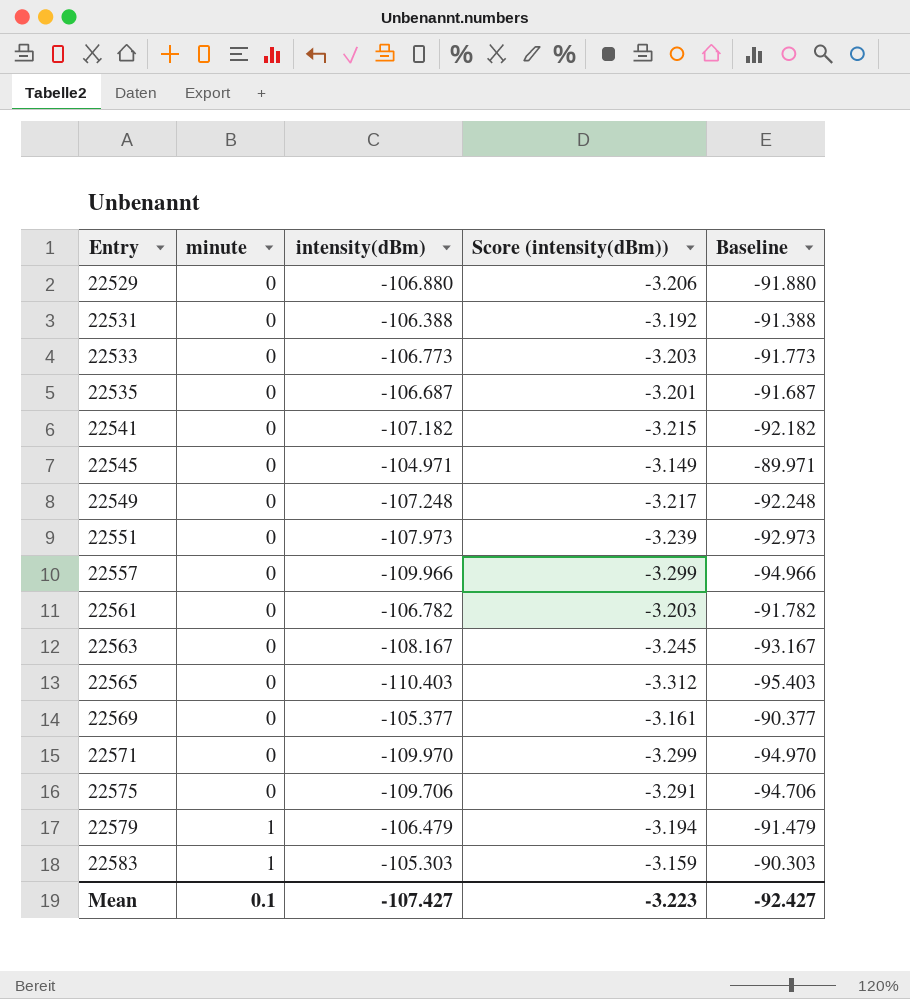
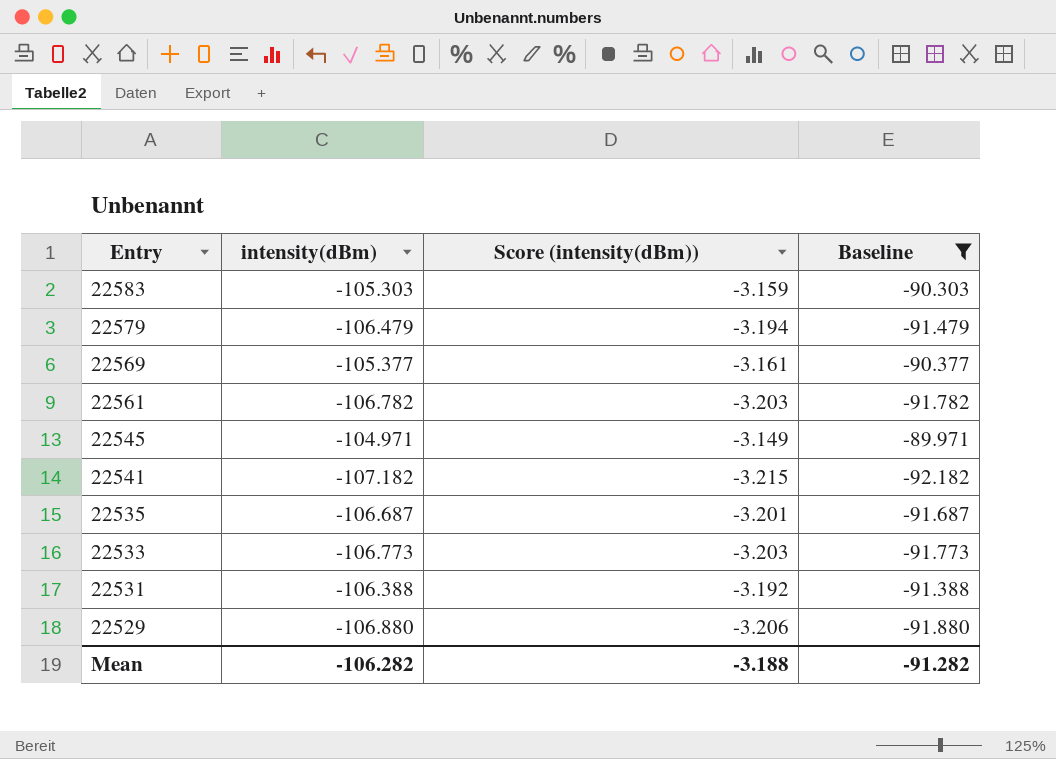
filter: none -> Baseline >= -92.182
row order: Entry ascending -> Entry descending
column minute | position: 2 -> none
Mean | intensity(dBm): -107.427 -> -106.282
Mean | Score (intensity(dBm)): -3.223 -> -3.188
Mean | Baseline: -92.427 -> -91.282

